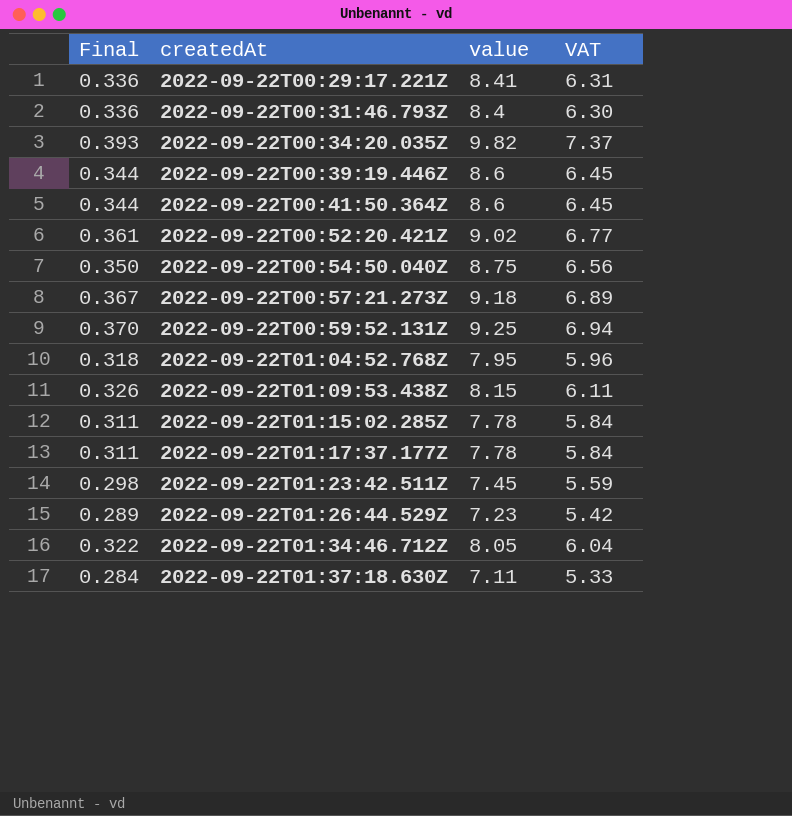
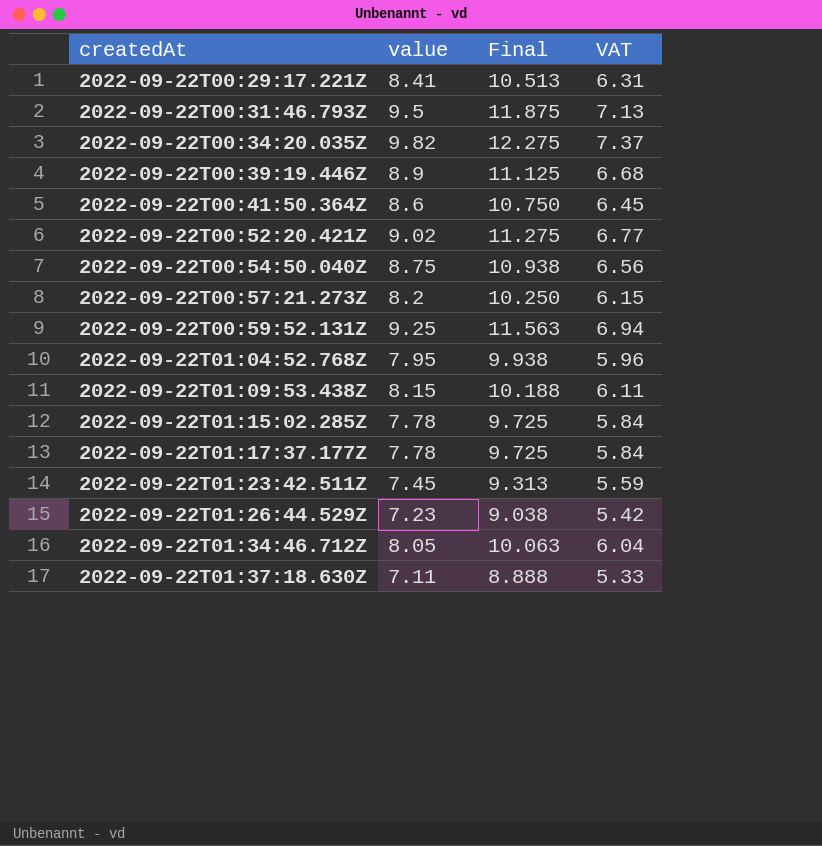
column Final | formula: [value] * 0.04 -> [value] * 1.25
column Final | position: 1 -> 3
2022-09-22T00:31:46.793Z | value: 8.4 -> 9.5
2022-09-22T00:31:46.793Z | VAT: 6.30 -> 7.13
2022-09-22T00:39:19.446Z | value: 8.6 -> 8.9
2022-09-22T00:39:19.446Z | VAT: 6.45 -> 6.68
2022-09-22T00:57:21.273Z | value: 9.18 -> 8.2
2022-09-22T00:57:21.273Z | VAT: 6.89 -> 6.15

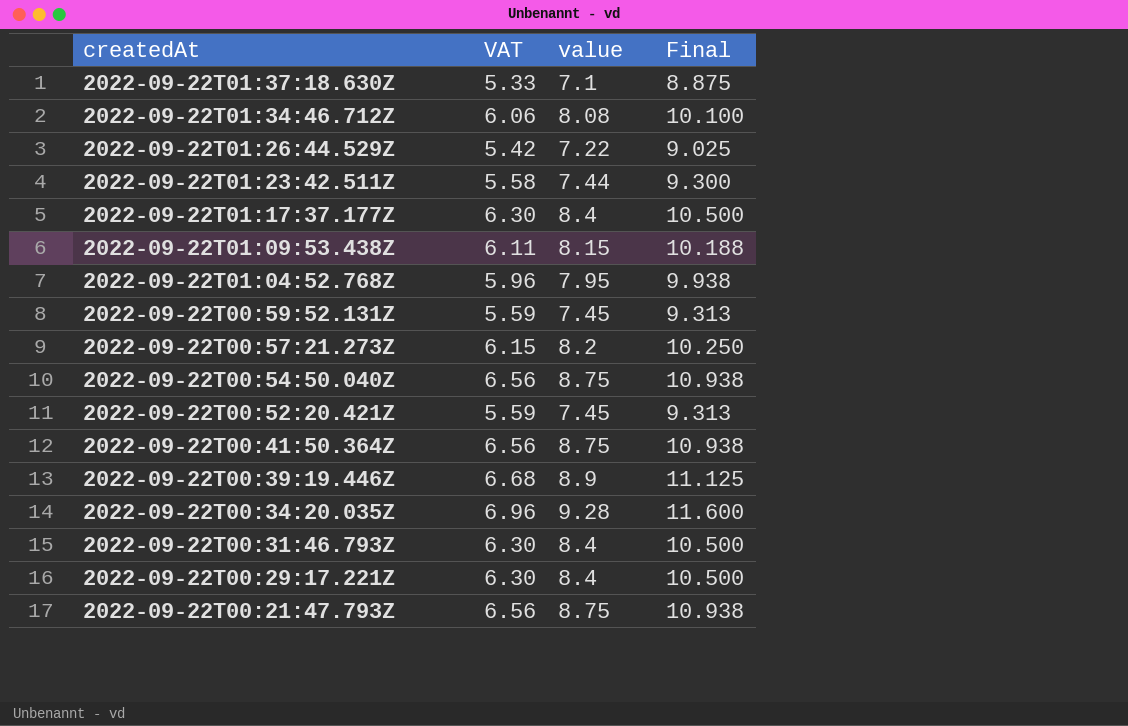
row order: createdAt ascending -> createdAt descending
column VAT | position: 4 -> 2
row 2022-09-22T01:15:02.285Z: 7.78 | 9.725 | 5.84 -> none
2022-09-22T01:37:18.630Z | value: 7.11 -> 7.1
2022-09-22T01:37:18.630Z | Final: 8.888 -> 8.875
2022-09-22T01:34:46.712Z | VAT: 6.04 -> 6.06
2022-09-22T01:34:46.712Z | value: 8.05 -> 8.08
2022-09-22T01:34:46.712Z | Final: 10.063 -> 10.100
2022-09-22T01:26:44.529Z | value: 7.23 -> 7.22
2022-09-22T01:26:44.529Z | Final: 9.038 -> 9.025
2022-09-22T01:23:42.511Z | VAT: 5.59 -> 5.58
2022-09-22T01:23:42.511Z | value: 7.45 -> 7.44
2022-09-22T01:23:42.511Z | Final: 9.313 -> 9.300
2022-09-22T01:17:37.177Z | VAT: 5.84 -> 6.30
2022-09-22T01:17:37.177Z | value: 7.78 -> 8.4
2022-09-22T01:17:37.177Z | Final: 9.725 -> 10.500
2022-09-22T00:59:52.131Z | VAT: 6.94 -> 5.59
2022-09-22T00:59:52.131Z | value: 9.25 -> 7.45
2022-09-22T00:59:52.131Z | Final: 11.563 -> 9.313
2022-09-22T00:52:20.421Z | VAT: 6.77 -> 5.59
2022-09-22T00:52:20.421Z | value: 9.02 -> 7.45
2022-09-22T00:52:20.421Z | Final: 11.275 -> 9.313
2022-09-22T00:41:50.364Z | VAT: 6.45 -> 6.56
2022-09-22T00:41:50.364Z | value: 8.6 -> 8.75
2022-09-22T00:41:50.364Z | Final: 10.750 -> 10.938
2022-09-22T00:34:20.035Z | VAT: 7.37 -> 6.96
2022-09-22T00:34:20.035Z | value: 9.82 -> 9.28
2022-09-22T00:34:20.035Z | Final: 12.275 -> 11.600
2022-09-22T00:31:46.793Z | VAT: 7.13 -> 6.30
2022-09-22T00:31:46.793Z | value: 9.5 -> 8.4
2022-09-22T00:31:46.793Z | Final: 11.875 -> 10.500
2022-09-22T00:29:17.221Z | VAT: 6.31 -> 6.30
2022-09-22T00:29:17.221Z | value: 8.41 -> 8.4
2022-09-22T00:29:17.221Z | Final: 10.513 -> 10.500
row 2022-09-22T00:21:47.793Z: none -> 6.56 | 8.75 | 10.938

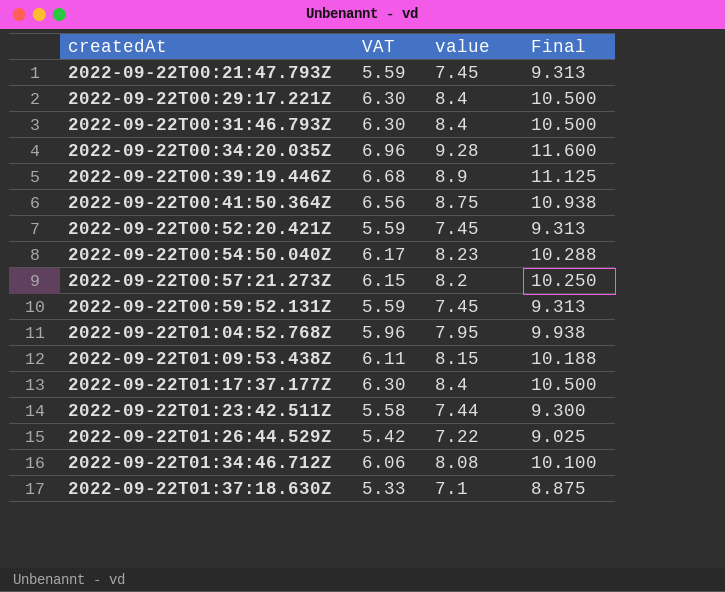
row order: createdAt descending -> createdAt ascending
2022-09-22T00:21:47.793Z | VAT: 6.56 -> 5.59
2022-09-22T00:21:47.793Z | value: 8.75 -> 7.45
2022-09-22T00:21:47.793Z | Final: 10.938 -> 9.313
2022-09-22T00:54:50.040Z | VAT: 6.56 -> 6.17
2022-09-22T00:54:50.040Z | value: 8.75 -> 8.23
2022-09-22T00:54:50.040Z | Final: 10.938 -> 10.288

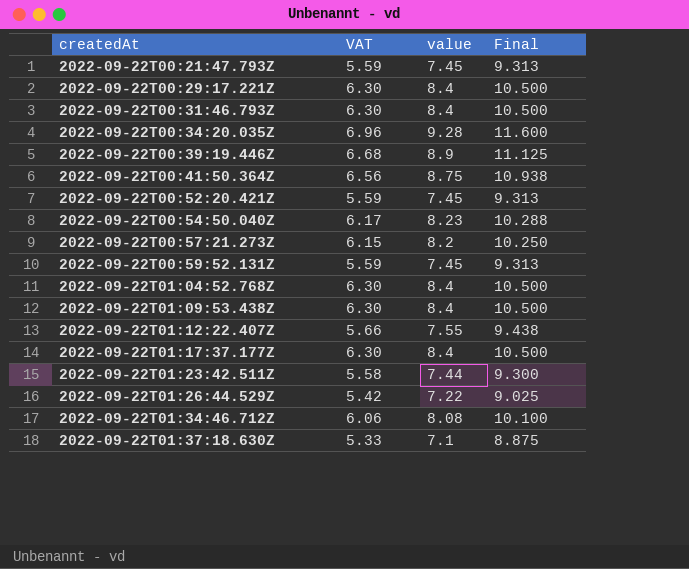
2022-09-22T01:04:52.768Z | VAT: 5.96 -> 6.30
2022-09-22T01:04:52.768Z | value: 7.95 -> 8.4
2022-09-22T01:04:52.768Z | Final: 9.938 -> 10.500
2022-09-22T01:09:53.438Z | VAT: 6.11 -> 6.30
2022-09-22T01:09:53.438Z | value: 8.15 -> 8.4
2022-09-22T01:09:53.438Z | Final: 10.188 -> 10.500
row 2022-09-22T01:12:22.407Z: none -> 5.66 | 7.55 | 9.438

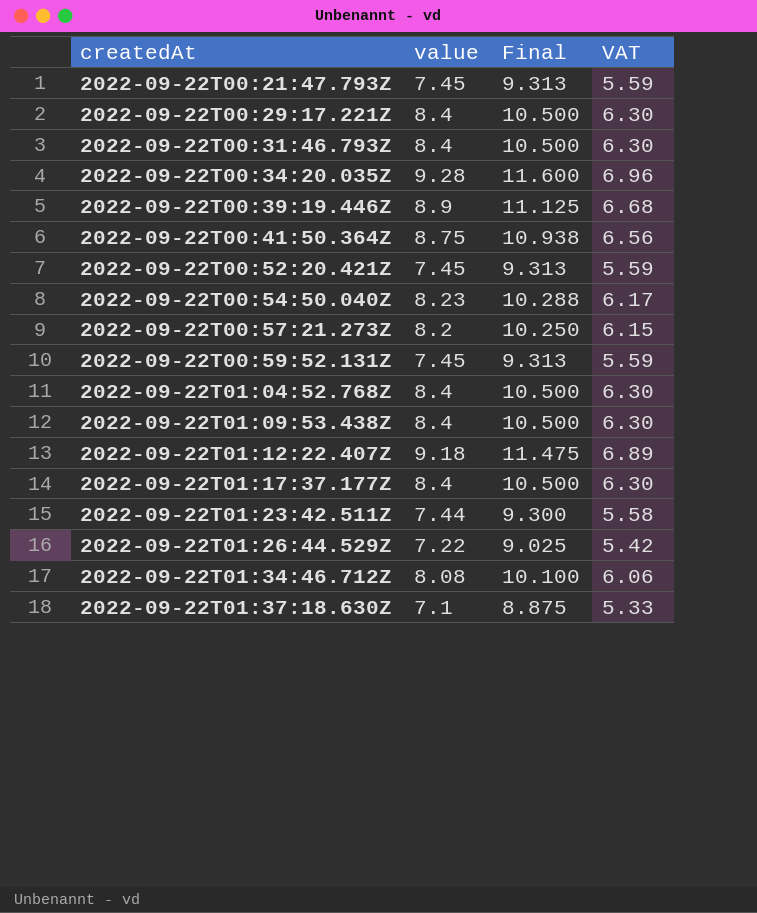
column VAT | position: 2 -> 4
2022-09-22T01:12:22.407Z | value: 7.55 -> 9.18
2022-09-22T01:12:22.407Z | Final: 9.438 -> 11.475
2022-09-22T01:12:22.407Z | VAT: 5.66 -> 6.89

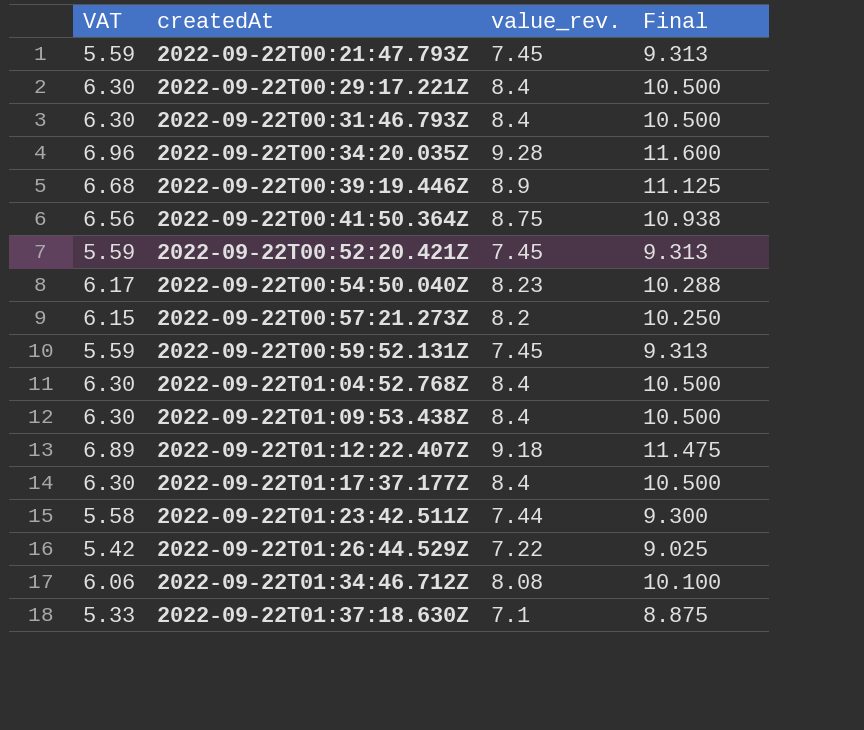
column VAT | position: 4 -> 1
column name: value -> value_rev.

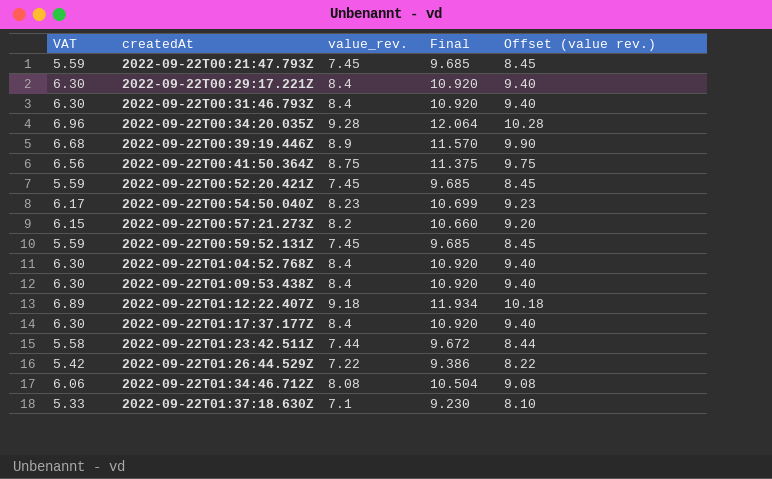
column Final | formula: [value_rev.] * 1.25 -> [value_rev.] * 1.3
column Offset (value rev.) | formula: none -> [value_rev.] + 1

